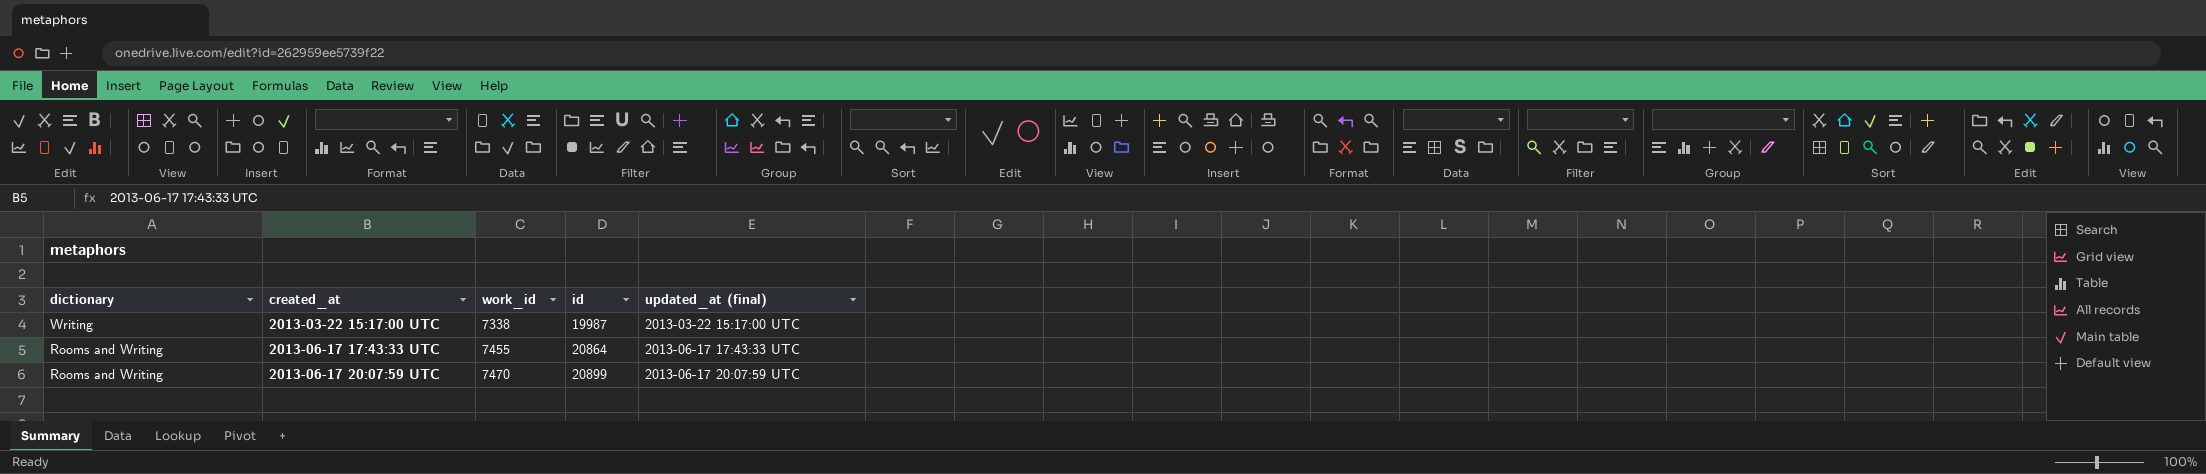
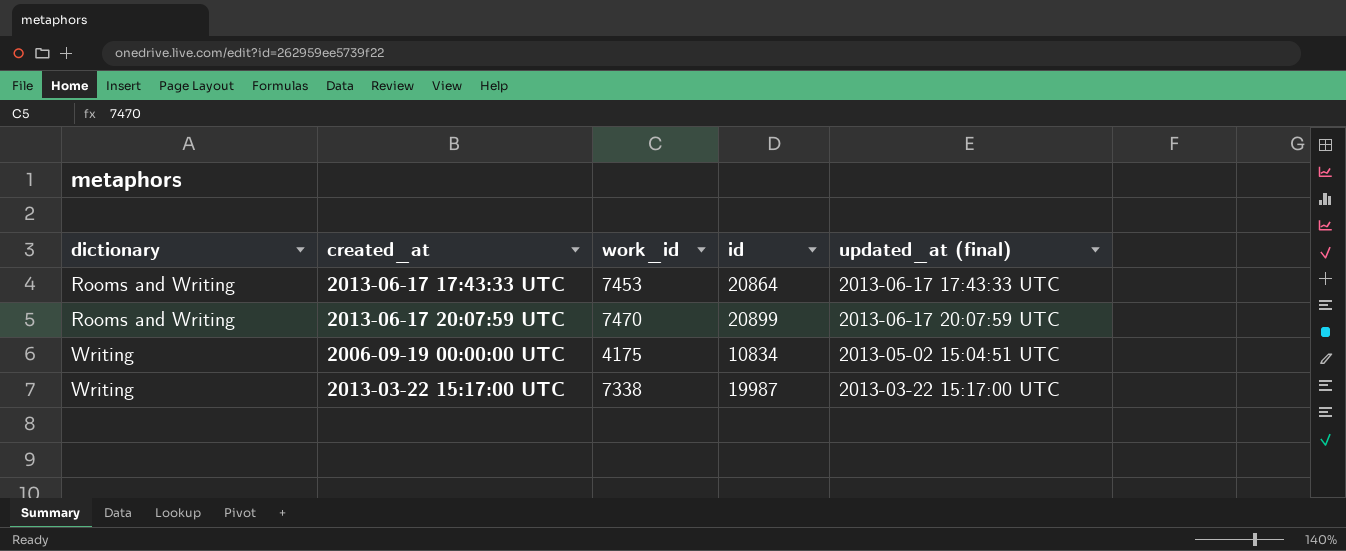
row order: dictionary descending -> dictionary ascending
2013-06-17 17:43:33 UTC | work_id: 7455 -> 7453
row 2006-09-19 00:00:00 UTC: none -> Writing | 4175 | 10834 | 2013-05-02 15:04:51 UTC

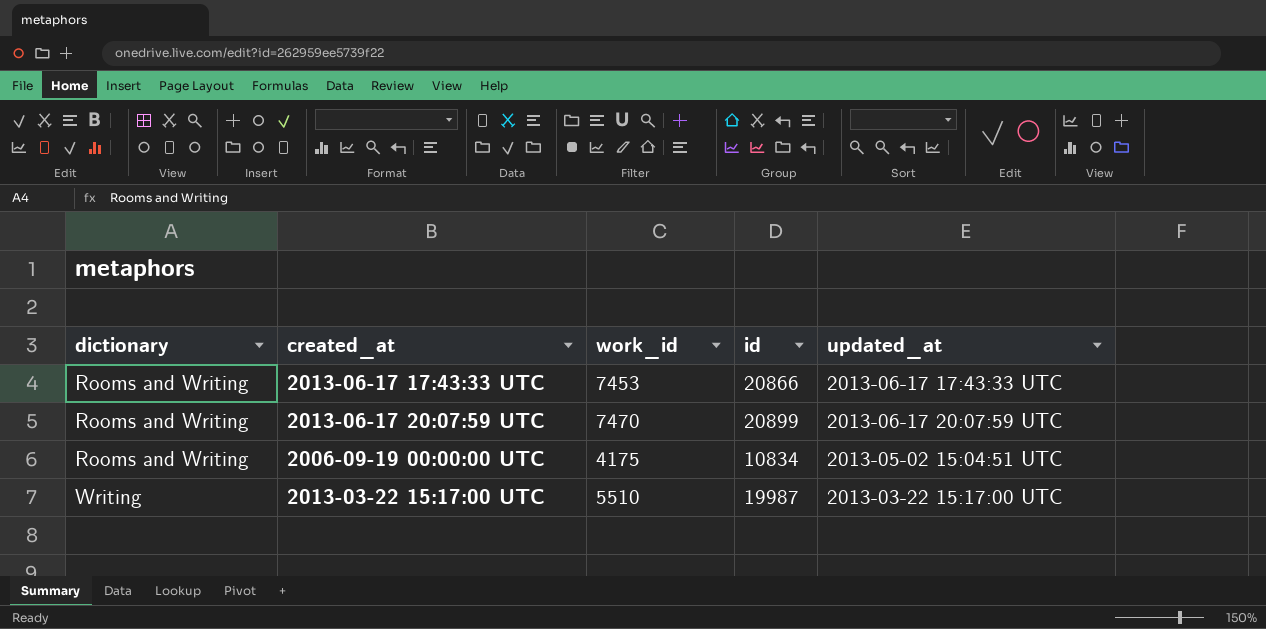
column name: updated_at (final) -> updated_at
2013-06-17 17:43:33 UTC | id: 20864 -> 20866
2006-09-19 00:00:00 UTC | dictionary: Writing -> Rooms and Writing
2013-03-22 15:17:00 UTC | work_id: 7338 -> 5510

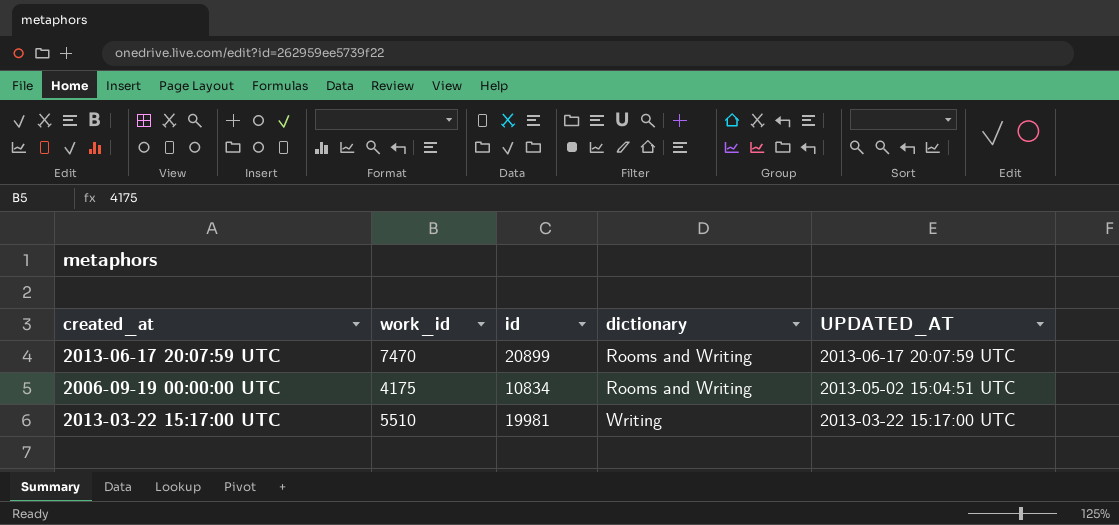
column dictionary | position: 1 -> 4
column name: updated_at -> UPDATED_AT
row 2013-06-17 17:43:33 UTC: Rooms and Writing | 7453 | 20866 | 2013-06-17 17:43:33 UTC -> none
2013-03-22 15:17:00 UTC | id: 19987 -> 19981

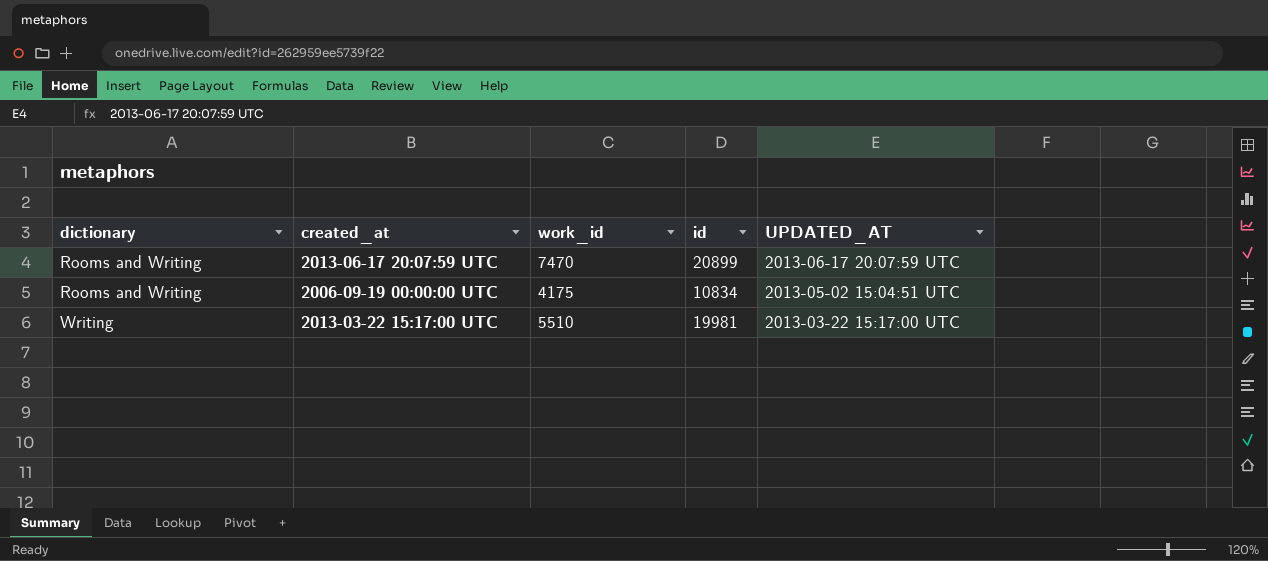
column dictionary | position: 4 -> 1

